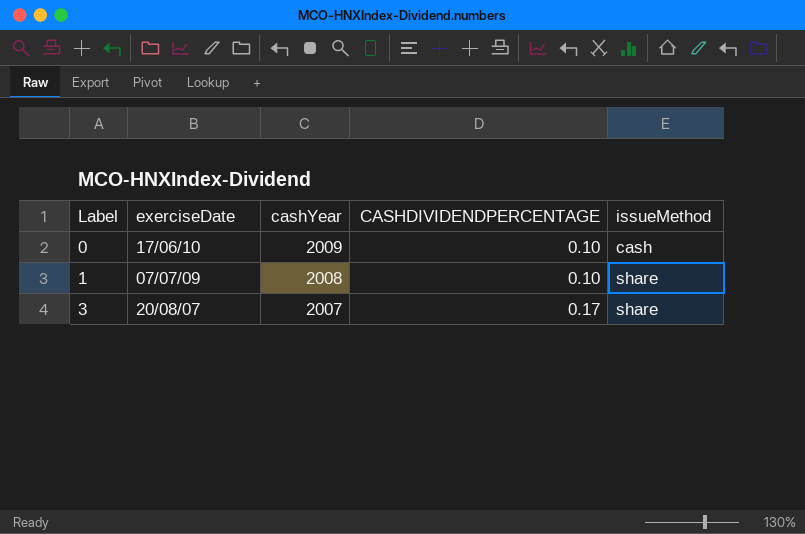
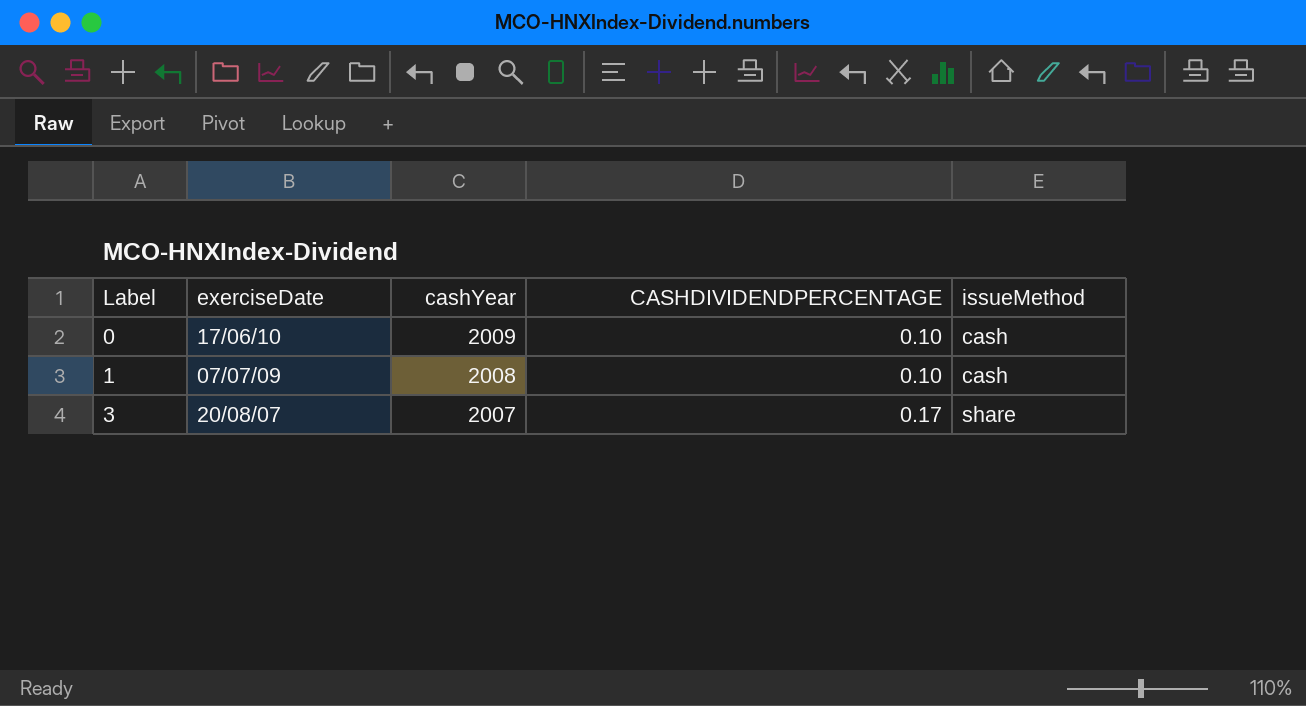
1 | issueMethod: share -> cash

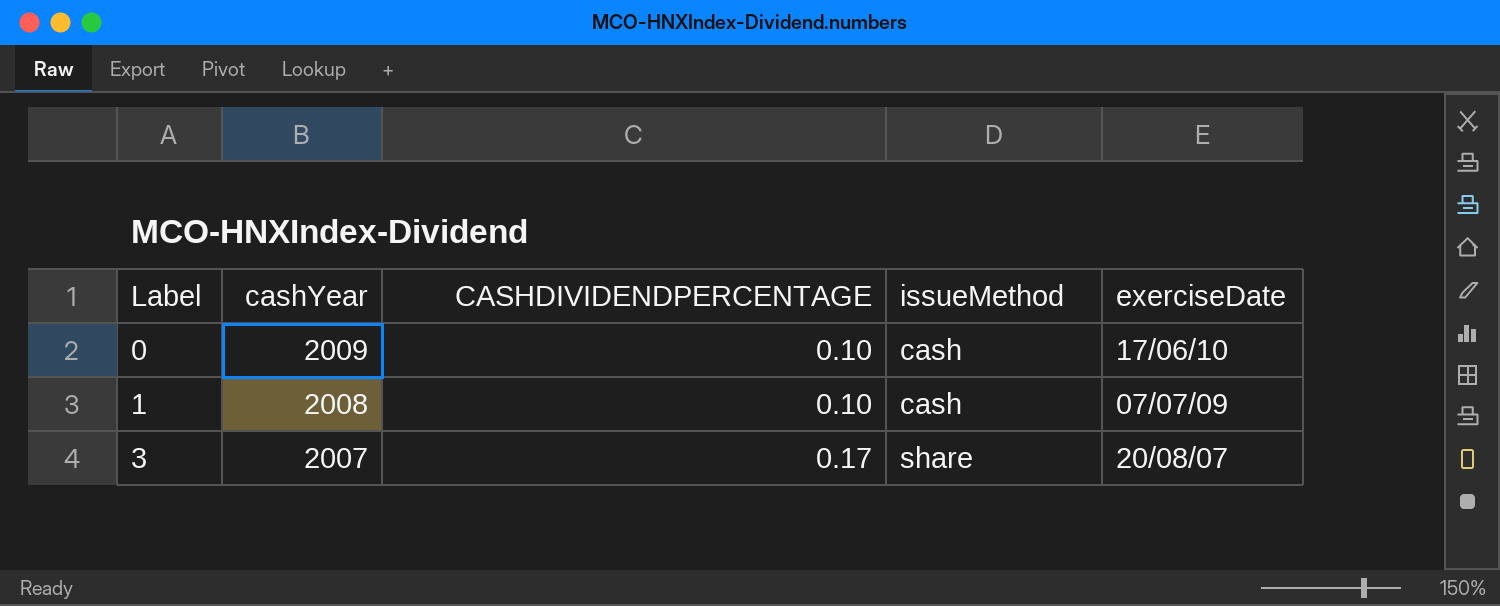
column exerciseDate | position: 2 -> 5

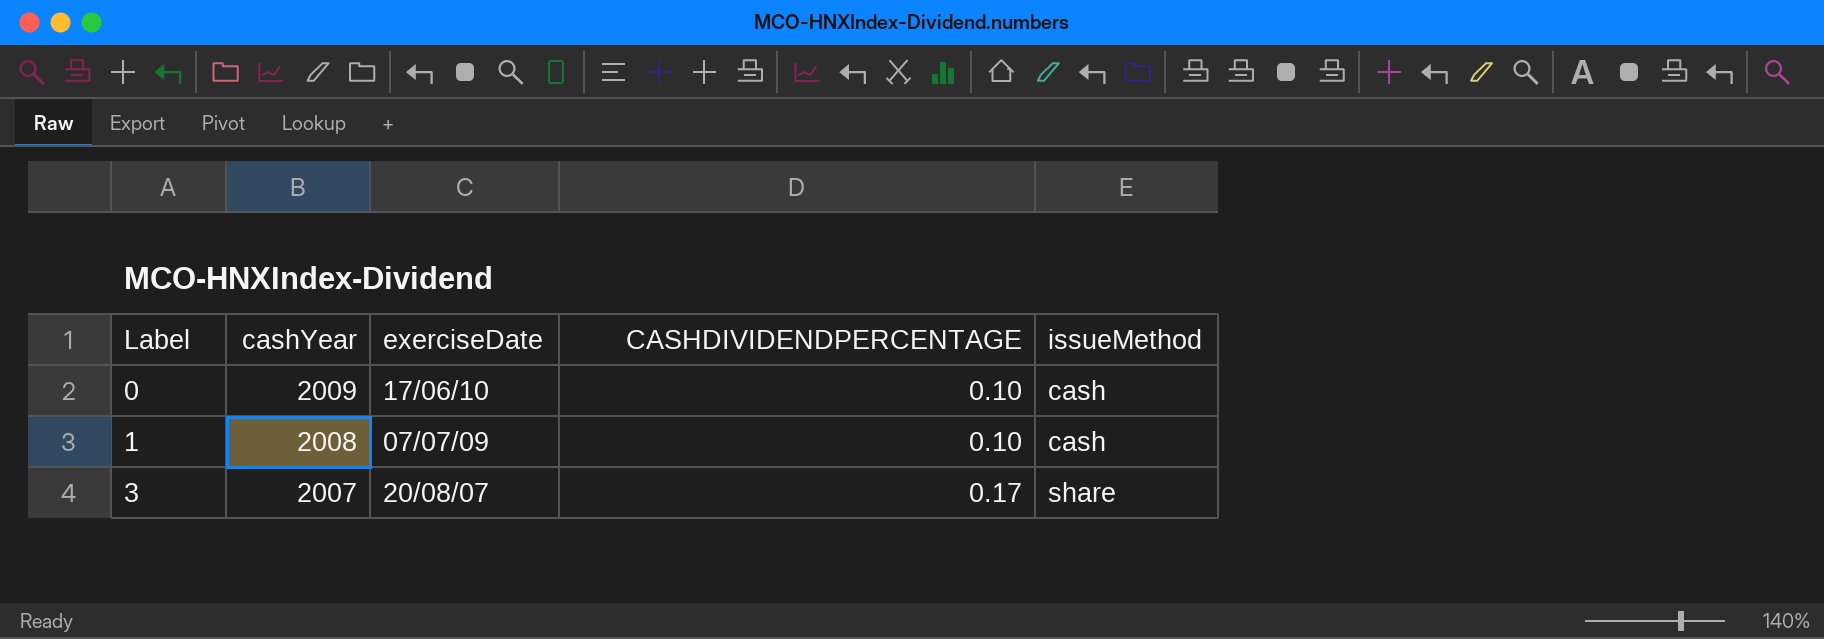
column exerciseDate | position: 5 -> 3

